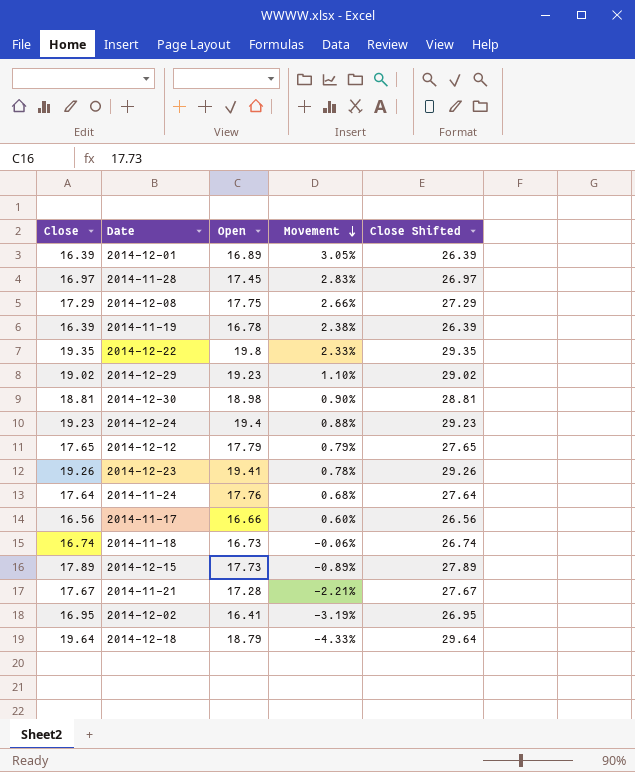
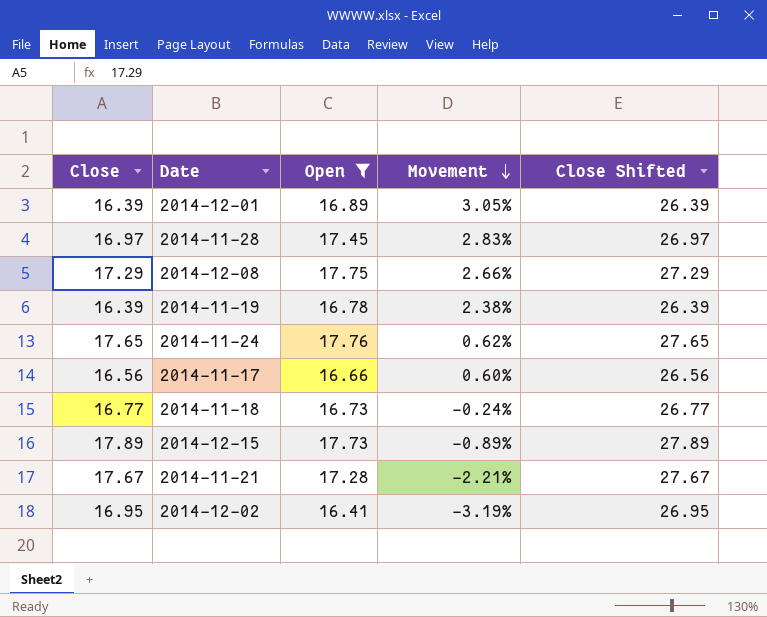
filter: none -> Open <= 17.76
2014-11-24 | Close: 17.64 -> 17.65
2014-11-24 | Movement: 0.68% -> 0.62%
2014-11-24 | Close Shifted: 27.64 -> 27.65
2014-11-18 | Close: 16.74 -> 16.77
2014-11-18 | Movement: -0.06% -> -0.24%
2014-11-18 | Close Shifted: 26.74 -> 26.77

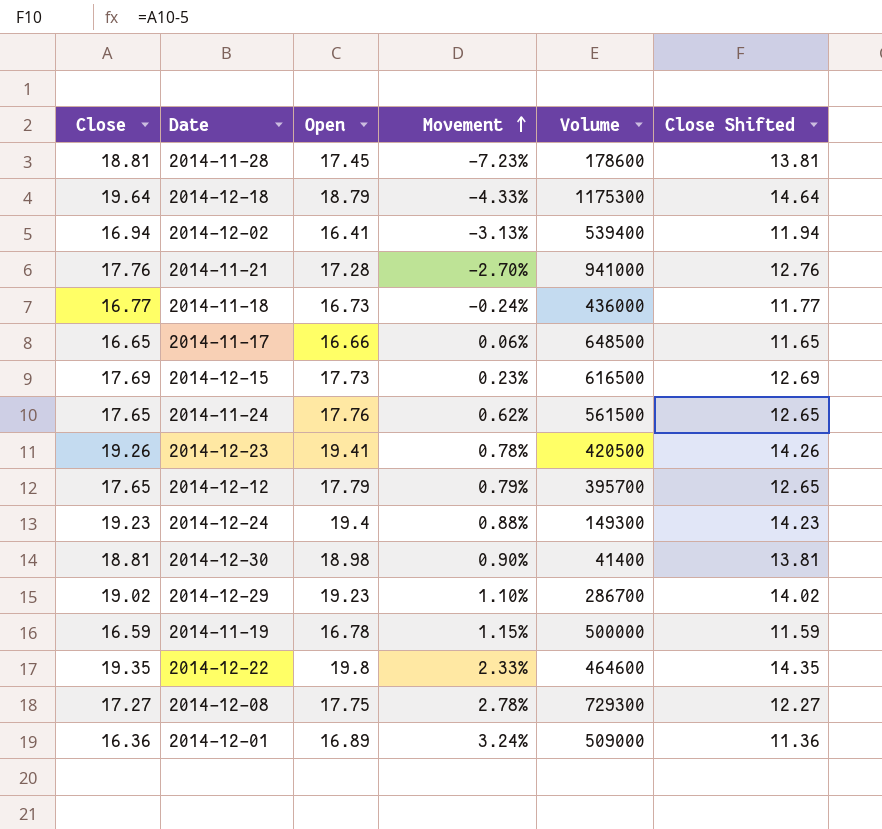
filter: Open <= 17.76 -> none
row order: Movement descending -> Movement ascending
column Volume | position: none -> 5
column Close Shifted | formula: [Close] + 10 -> [Close] - 5
2014-11-28 | Close: 16.97 -> 18.81
2014-11-28 | Movement: 2.83% -> -7.23%
2014-12-02 | Close: 16.95 -> 16.94
2014-12-02 | Movement: -3.19% -> -3.13%
2014-11-21 | Close: 17.67 -> 17.76
2014-11-21 | Movement: -2.21% -> -2.70%
2014-11-17 | Close: 16.56 -> 16.65
2014-11-17 | Movement: 0.60% -> 0.06%
2014-12-15 | Close: 17.89 -> 17.69
2014-12-15 | Movement: -0.89% -> 0.23%
2014-11-19 | Close: 16.39 -> 16.59
2014-11-19 | Movement: 2.38% -> 1.15%
2014-12-08 | Close: 17.29 -> 17.27
2014-12-08 | Movement: 2.66% -> 2.78%
2014-12-01 | Close: 16.39 -> 16.36
2014-12-01 | Movement: 3.05% -> 3.24%

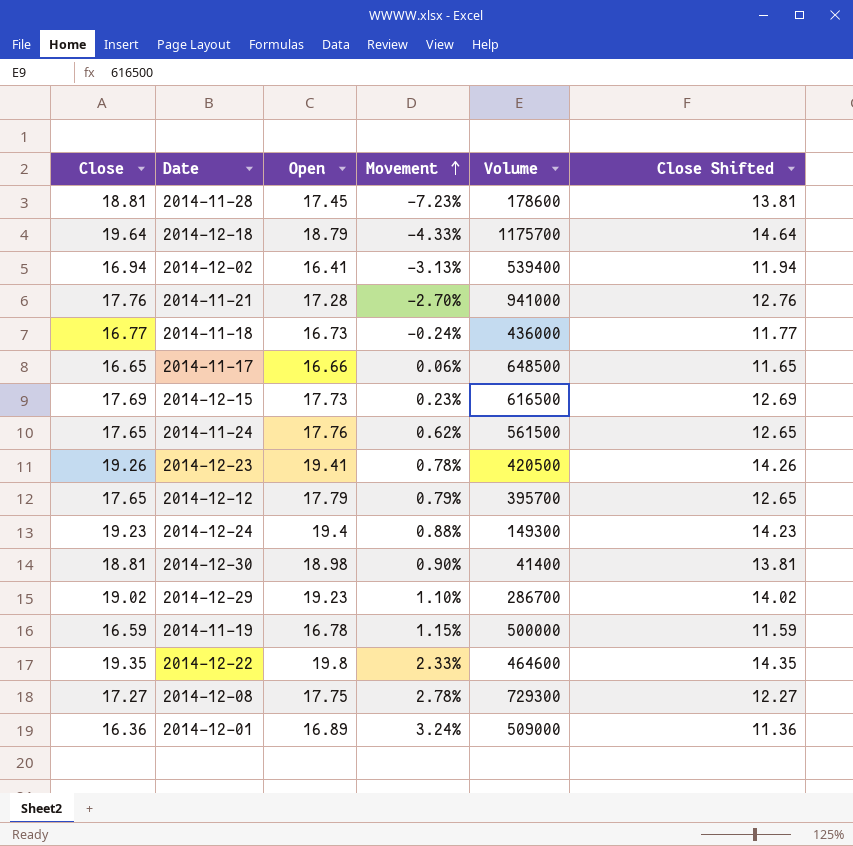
2014-12-18 | Volume: 1175300 -> 1175700

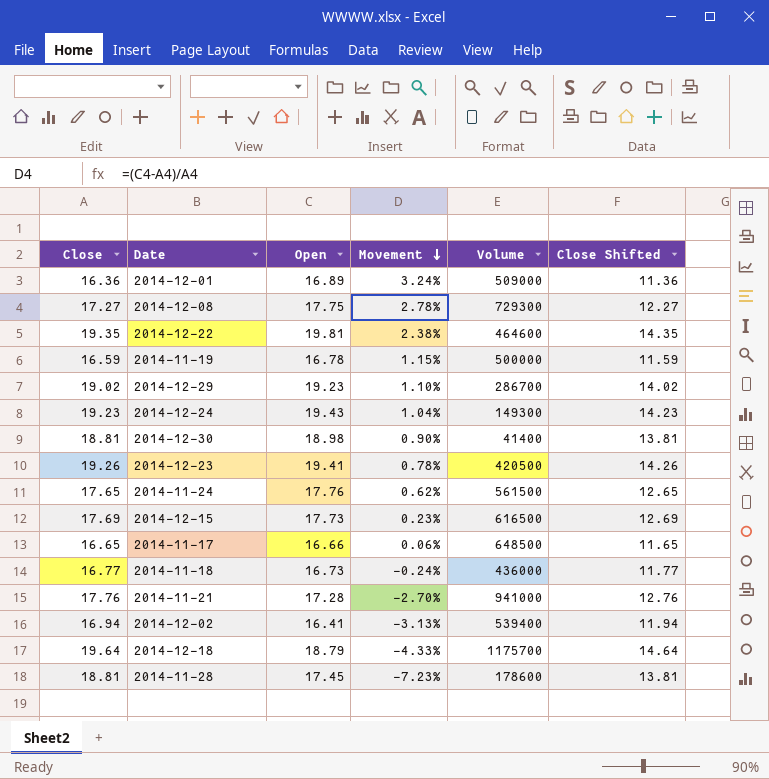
row order: Movement ascending -> Movement descending
row 2014-12-12: 17.65 | 17.79 | 0.79% | 395700 | 12.65 -> none
2014-12-22 | Open: 19.8 -> 19.81
2014-12-22 | Movement: 2.33% -> 2.38%
2014-12-24 | Open: 19.4 -> 19.43
2014-12-24 | Movement: 0.88% -> 1.04%

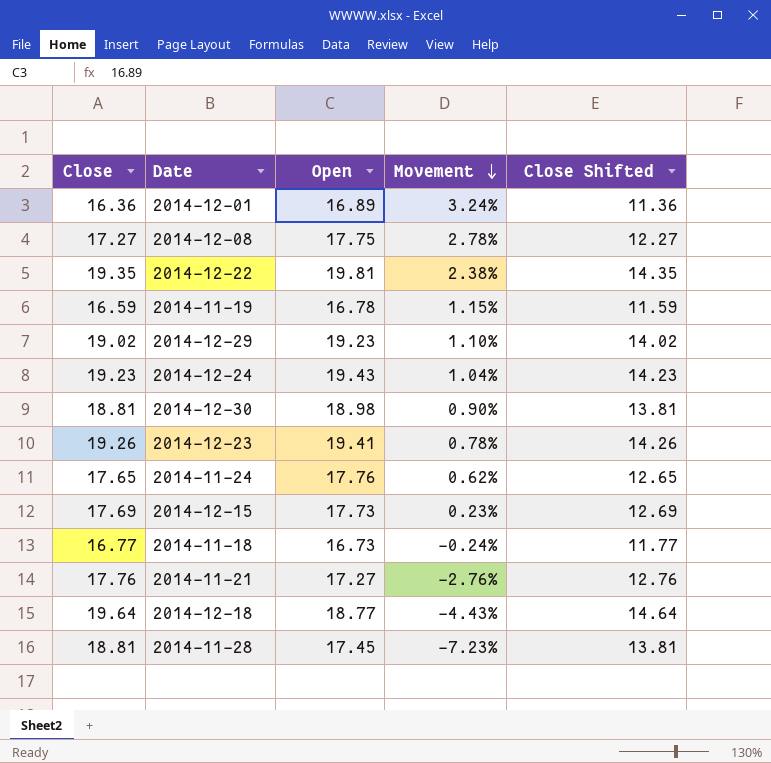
column Volume | position: 5 -> none
row 2014-11-17: 16.65 | 16.66 | 0.06% | 648500 | 11.65 -> none
row 2014-12-02: 16.94 | 16.41 | -3.13% | 539400 | 11.94 -> none
2014-11-21 | Open: 17.28 -> 17.27
2014-11-21 | Movement: -2.70% -> -2.76%
2014-12-18 | Open: 18.79 -> 18.77
2014-12-18 | Movement: -4.33% -> -4.43%

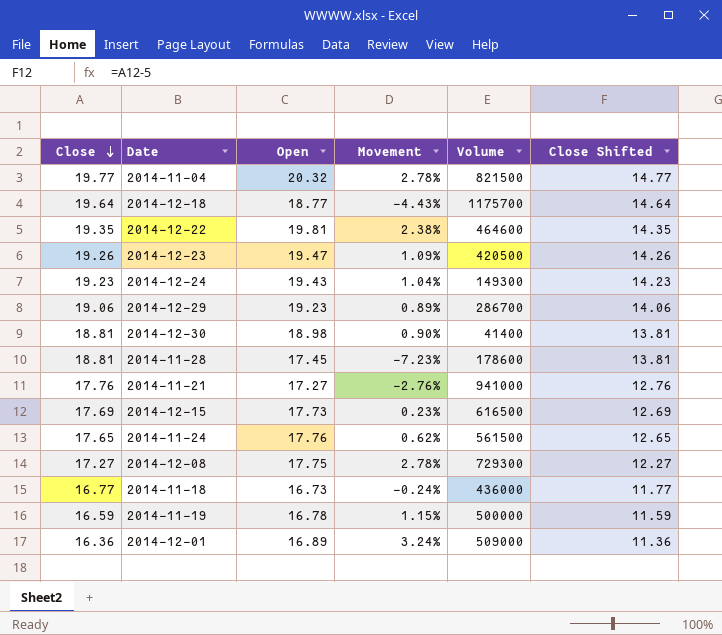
row order: Movement descending -> Close descending
column Volume | position: none -> 5
row 2014-11-04: none -> 19.77 | 20.32 | 2.78% | 821500 | 14.77
2014-12-23 | Open: 19.41 -> 19.47
2014-12-23 | Movement: 0.78% -> 1.09%
2014-12-29 | Close: 19.02 -> 19.06
2014-12-29 | Movement: 1.10% -> 0.89%
2014-12-29 | Close Shifted: 14.02 -> 14.06

